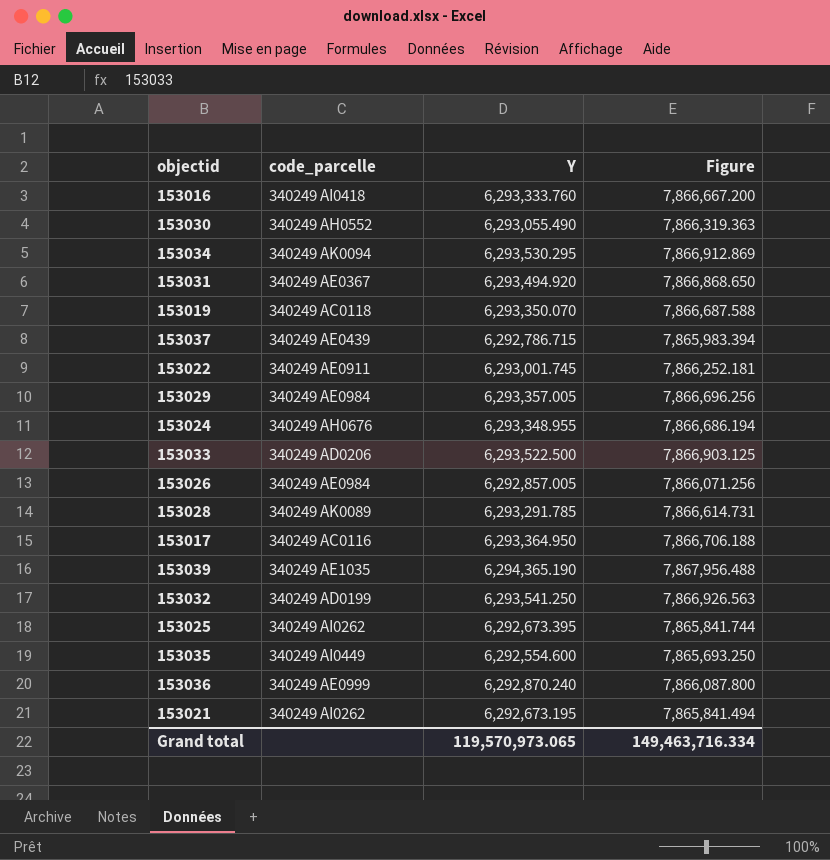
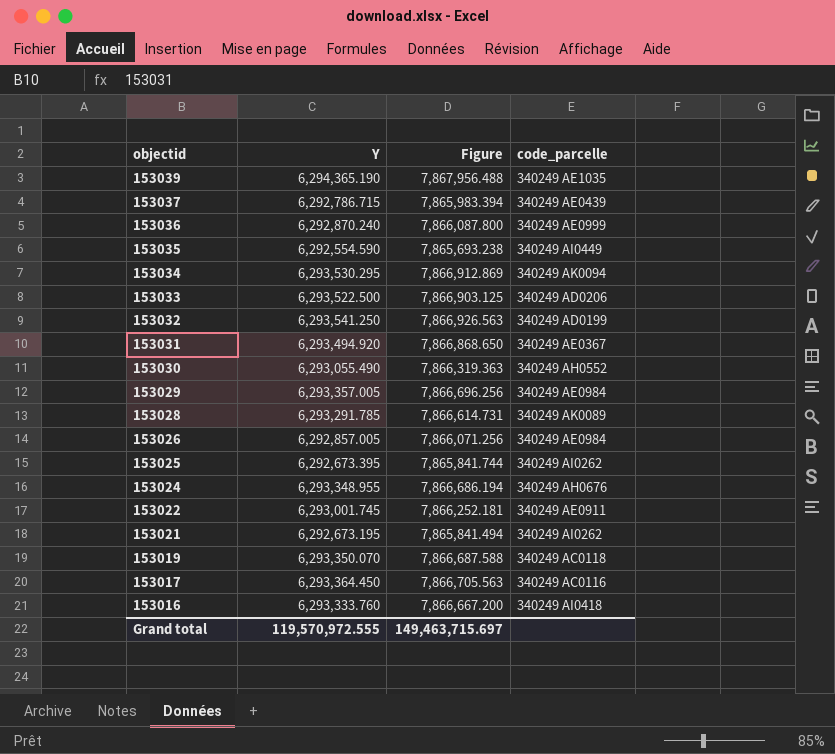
row order: none -> objectid descending
column code_parcelle | position: 2 -> 4
153035 | Y: 6,292,554.600 -> 6,292,554.590
153035 | Figure: 7,865,693.250 -> 7,865,693.238
153017 | Y: 6,293,364.950 -> 6,293,364.450
153017 | Figure: 7,866,706.188 -> 7,866,705.563
Grand total | Y: 119,570,973.065 -> 119,570,972.555
Grand total | Figure: 149,463,716.334 -> 149,463,715.697

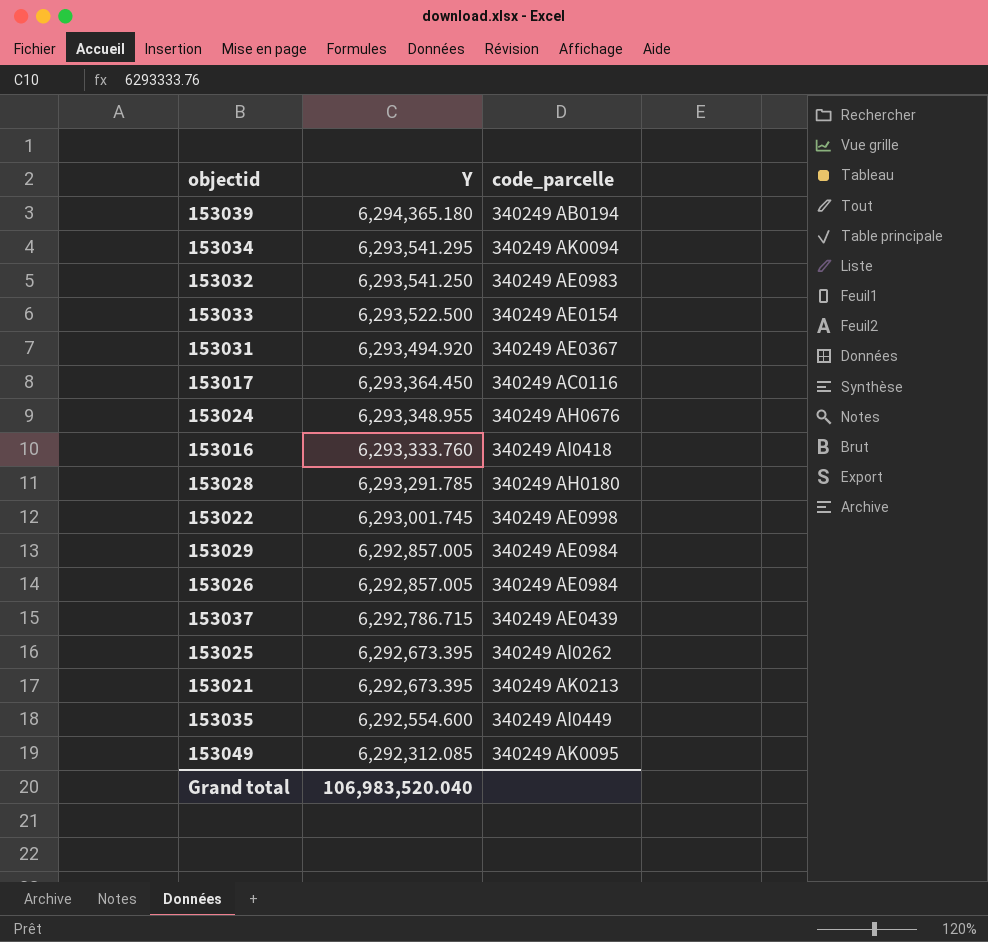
row order: objectid descending -> Y descending
column Figure | formula: [Y] * 1.25 -> none
row 153036: 6,292,870.240 | 7,866,087.800 | 340249 AE0999 -> none
row 153030: 6,293,055.490 | 7,866,319.363 | 340249 AH0552 -> none
row 153019: 6,293,350.070 | 7,866,687.588 | 340249 AC0118 -> none
153039 | Y: 6,294,365.190 -> 6,294,365.180
153039 | code_parcelle: 340249 AE1035 -> 340249 AB0194
153034 | Y: 6,293,530.295 -> 6,293,541.295
153032 | code_parcelle: 340249 AD0199 -> 340249 AE0983
153033 | code_parcelle: 340249 AD0206 -> 340249 AE0154
153028 | code_parcelle: 340249 AK0089 -> 340249 AH0180
153022 | code_parcelle: 340249 AE0911 -> 340249 AE0998
153029 | Y: 6,293,357.005 -> 6,292,857.005
153021 | Y: 6,292,673.195 -> 6,292,673.395
153021 | code_parcelle: 340249 AI0262 -> 340249 AK0213
153035 | Y: 6,292,554.590 -> 6,292,554.600
row 153049: none -> 6,292,312.085 | 340249 AK0095
Grand total | Y: 119,570,972.555 -> 106,983,520.040

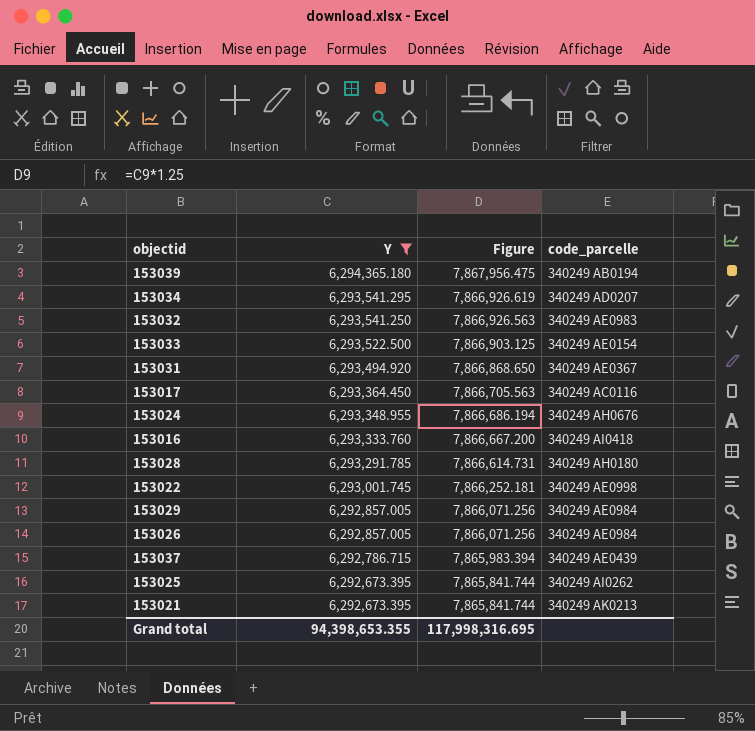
filter: none -> Y >= 6,292,673.395
column Figure | formula: none -> [Y] * 1.25
153034 | code_parcelle: 340249 AK0094 -> 340249 AD0207
Grand total | Y: 106,983,520.040 -> 94,398,653.355

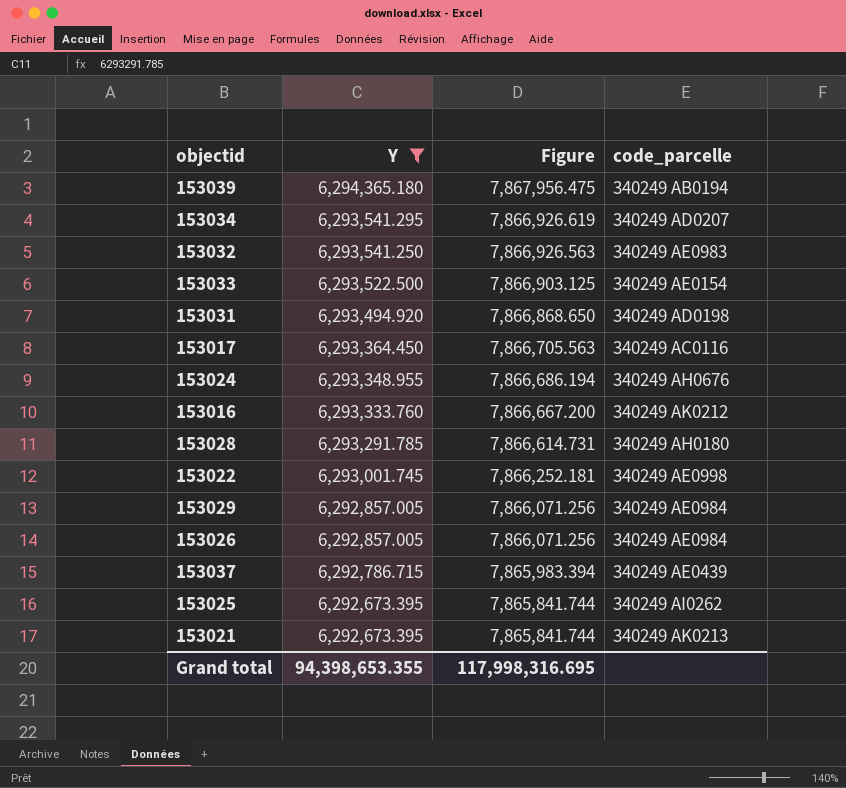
153031 | code_parcelle: 340249 AE0367 -> 340249 AD0198
153016 | code_parcelle: 340249 AI0418 -> 340249 AK0212

